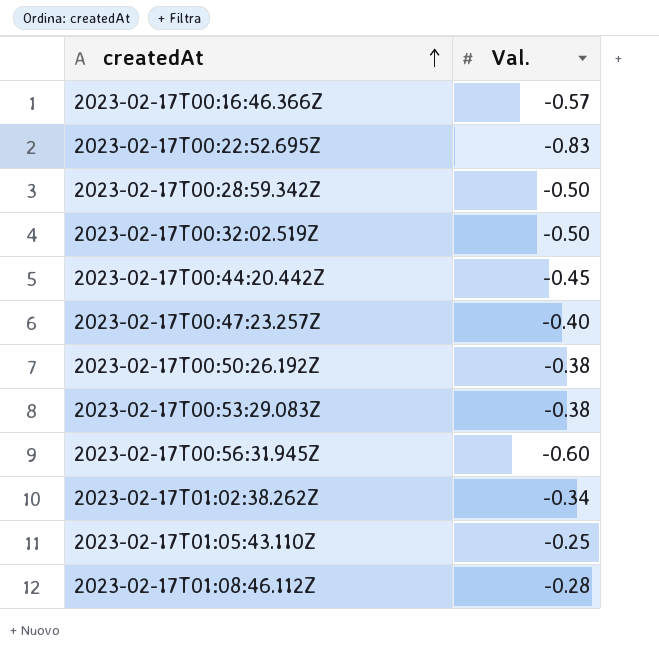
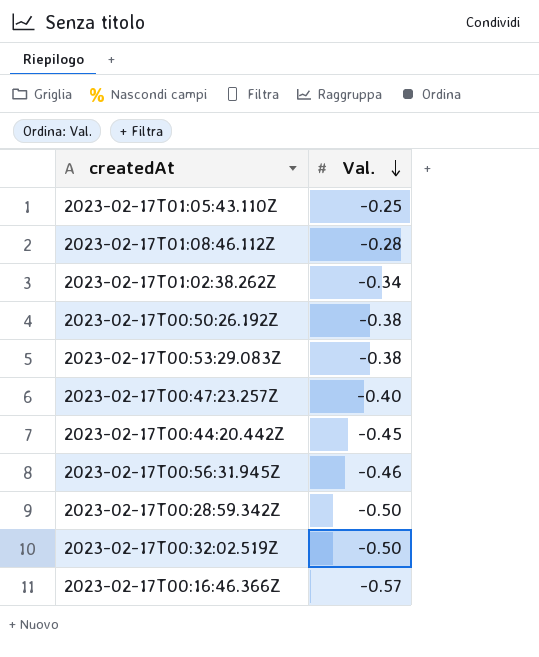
row order: createdAt ascending -> Val. descending
row 2023-02-17T00:22:52.695Z: -0.83 -> none
2023-02-17T00:56:31.945Z | Val.: -0.60 -> -0.46

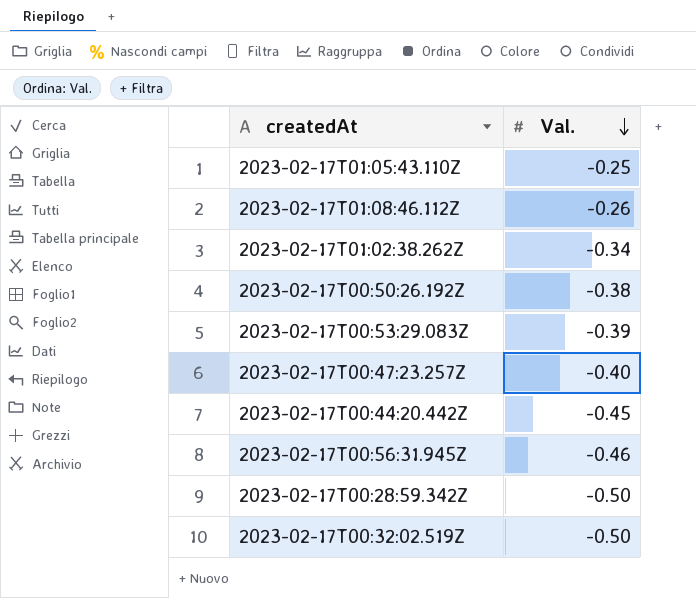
row 2023-02-17T00:16:46.366Z: -0.57 -> none
2023-02-17T01:08:46.112Z | Val.: -0.28 -> -0.26
2023-02-17T00:53:29.083Z | Val.: -0.38 -> -0.39

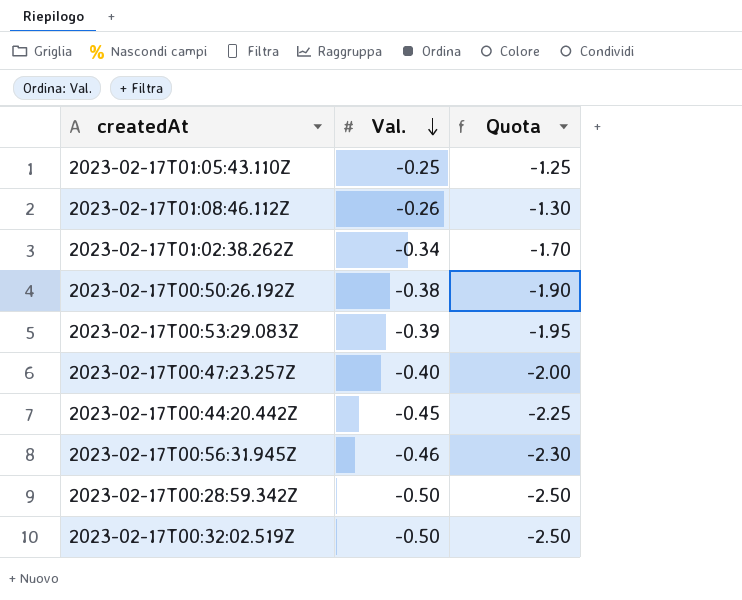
column Quota | formula: none -> [Val.] * 5

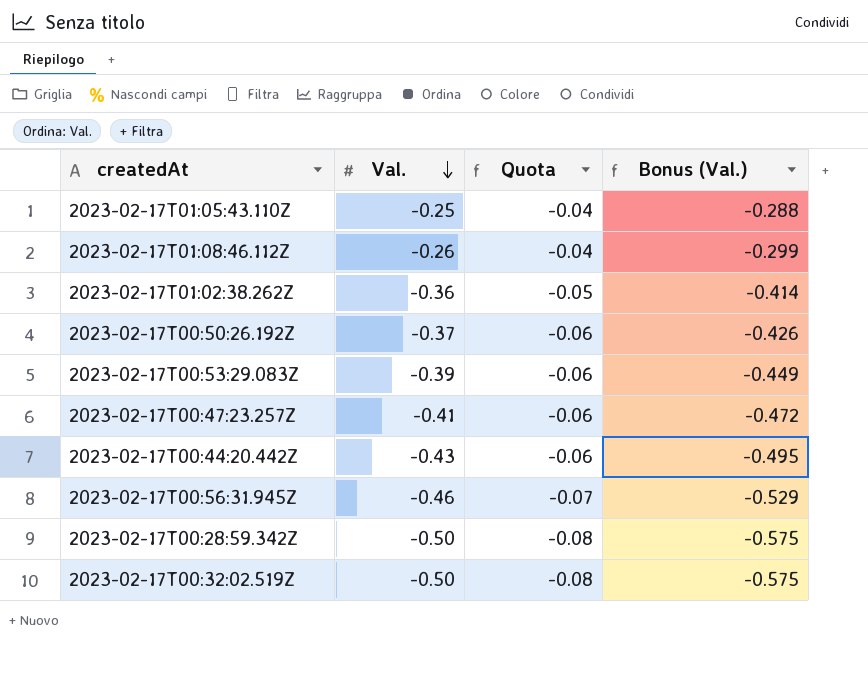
column Quota | formula: [Val.] * 5 -> [Val.] * 0.15
column Bonus (Val.) | formula: none -> [Val.] * 1.15
2023-02-17T01:02:38.262Z | Val.: -0.34 -> -0.36
2023-02-17T00:50:26.192Z | Val.: -0.38 -> -0.37
2023-02-17T00:47:23.257Z | Val.: -0.40 -> -0.41
2023-02-17T00:44:20.442Z | Val.: -0.45 -> -0.43

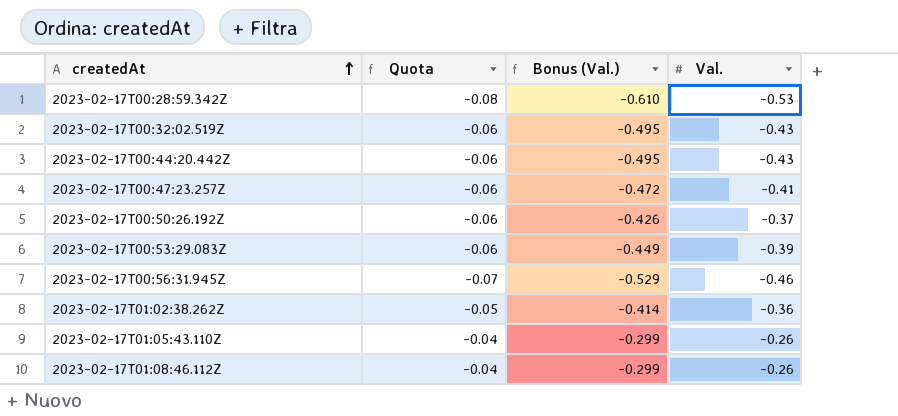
row order: Val. descending -> createdAt ascending
column Val. | position: 2 -> 4
2023-02-17T00:28:59.342Z | Bonus (Val.): -0.575 -> -0.610
2023-02-17T00:28:59.342Z | Val.: -0.50 -> -0.53
2023-02-17T00:32:02.519Z | Quota: -0.08 -> -0.06
2023-02-17T00:32:02.519Z | Bonus (Val.): -0.575 -> -0.495
2023-02-17T00:32:02.519Z | Val.: -0.50 -> -0.43
2023-02-17T01:05:43.110Z | Bonus (Val.): -0.288 -> -0.299
2023-02-17T01:05:43.110Z | Val.: -0.25 -> -0.26

